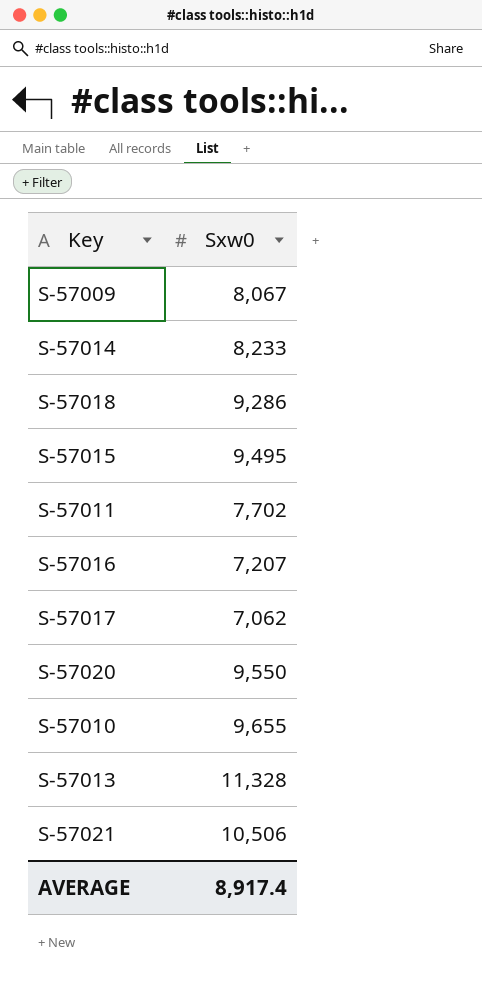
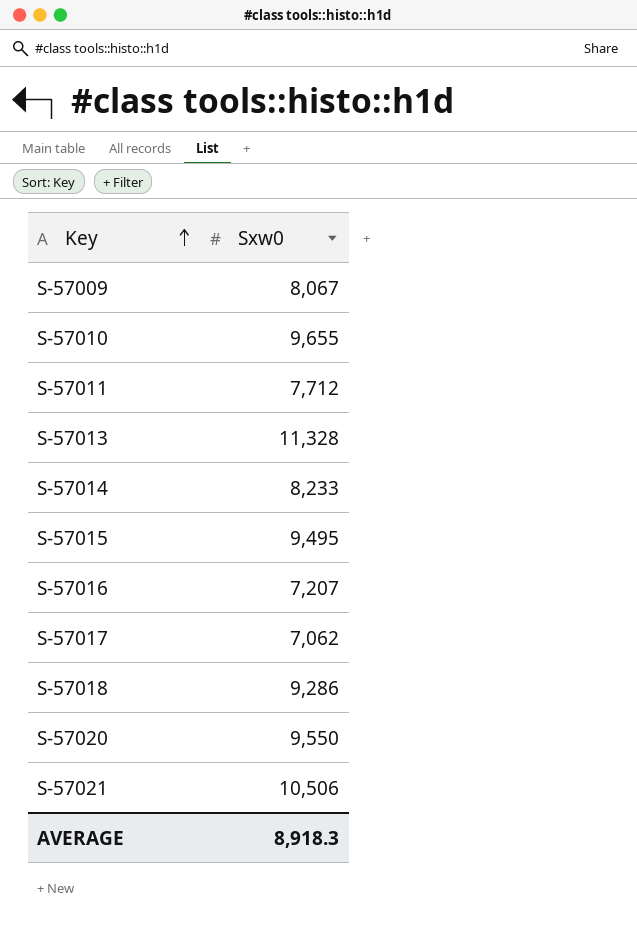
row order: none -> Key ascending
S-57011 | Sxw0: 7,702 -> 7,712
AVERAGE | Sxw0: 8,917.4 -> 8,918.3

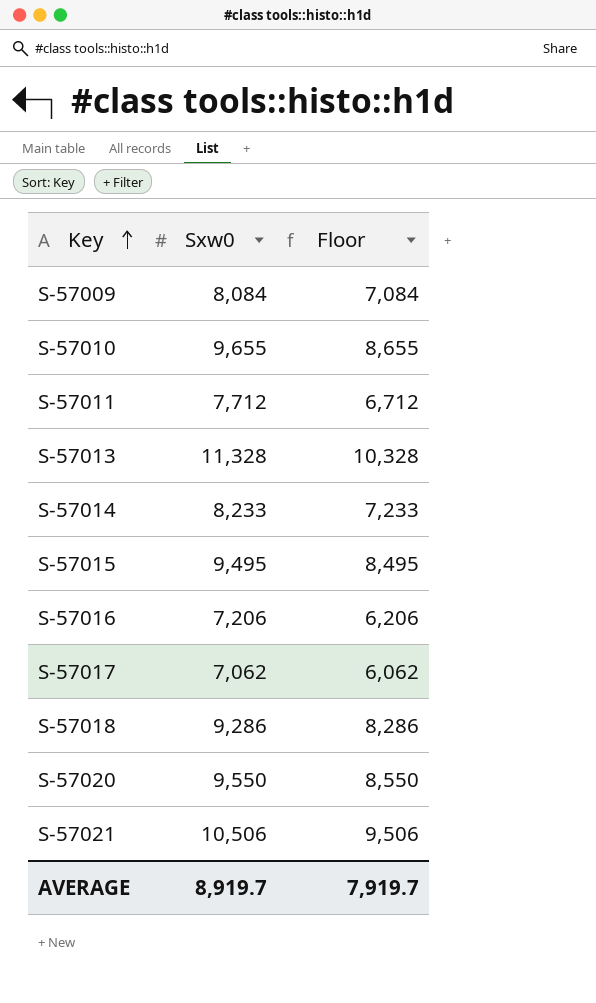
column Floor | formula: none -> [Sxw0] - 1000
S-57009 | Sxw0: 8,067 -> 8,084
S-57016 | Sxw0: 7,207 -> 7,206
AVERAGE | Sxw0: 8,918.3 -> 8,919.7

